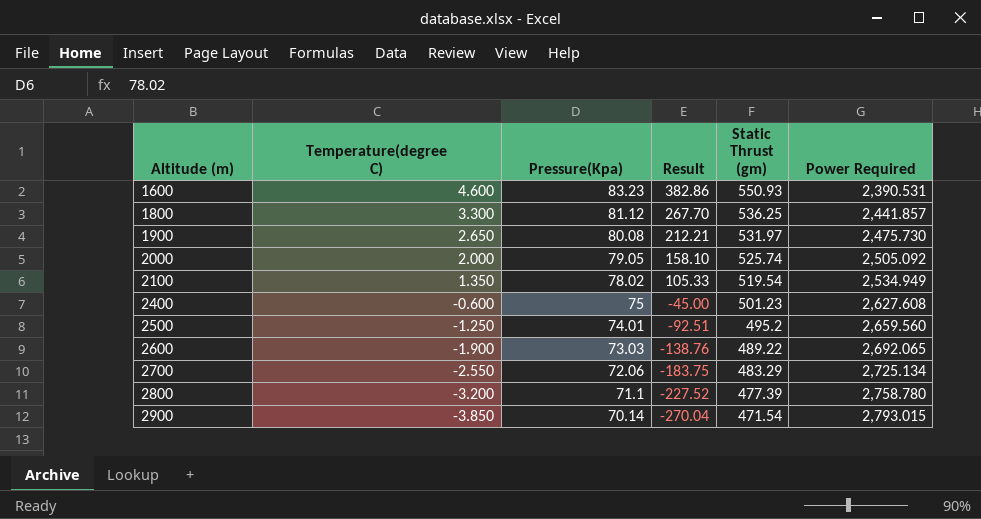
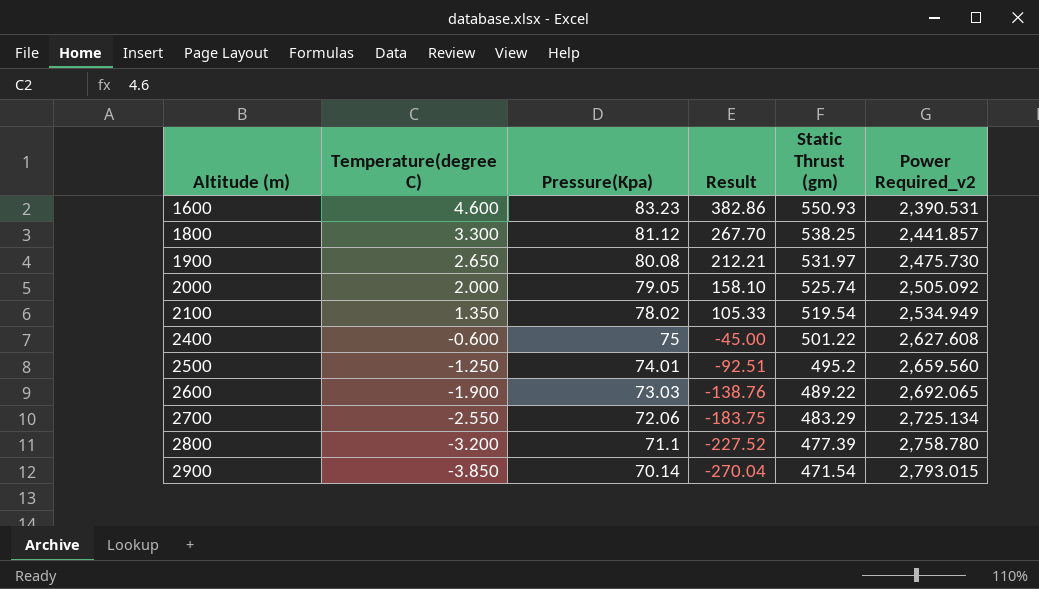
column name: Power Required -> Power Required_v2
1800 | Static Thrust (gm): 536.25 -> 538.25
2400 | Static Thrust (gm): 501.23 -> 501.22

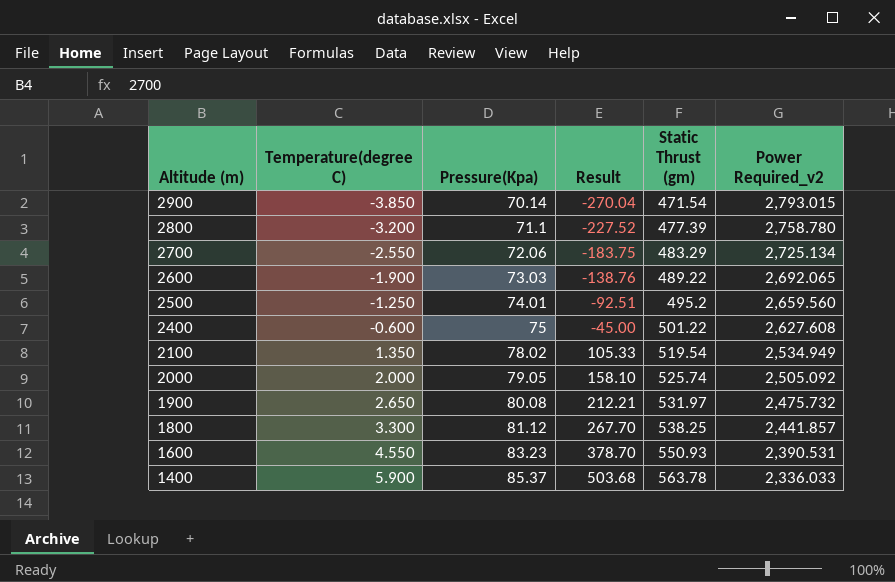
row order: Altitude (m) ascending -> Altitude (m) descending
1900 | Power Required_v2: 2,475.730 -> 2,475.732
1600 | Temperature(degree C): 4.600 -> 4.550
1600 | Result: 382.86 -> 378.70
row 1400: none -> 5.900 | 85.37 | 503.68 | 563.78 | 2,336.033

